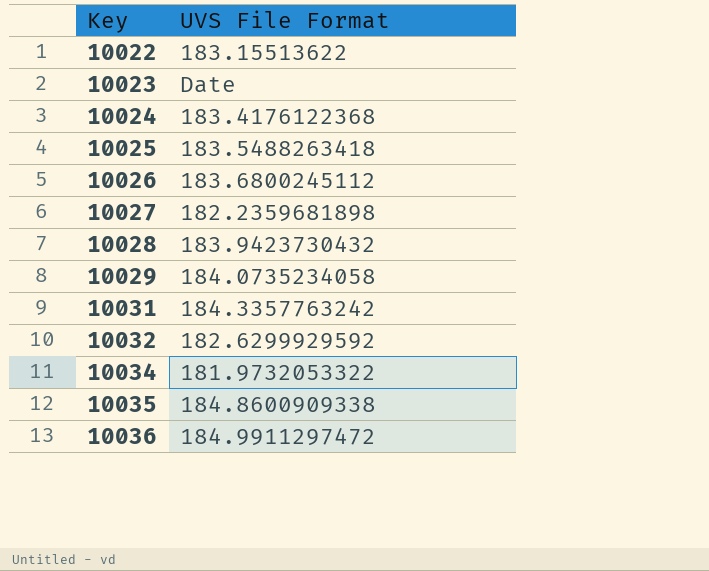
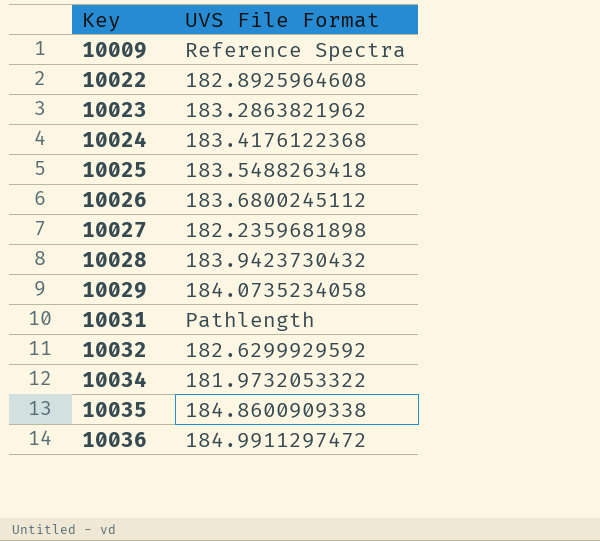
row 10009: none -> Reference Spectra
10022 | UVS File Format: 183.15513622 -> 182.8925964608
10023 | UVS File Format: Date -> 183.2863821962
10031 | UVS File Format: 184.3357763242 -> Pathlength

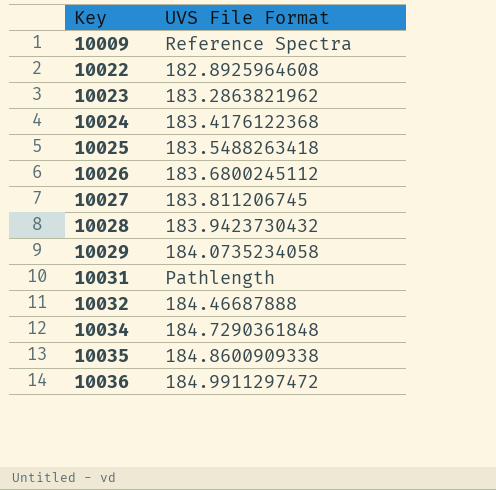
10027 | UVS File Format: 182.2359681898 -> 183.811206745
10032 | UVS File Format: 182.6299929592 -> 184.46687888
10034 | UVS File Format: 181.9732053322 -> 184.7290361848

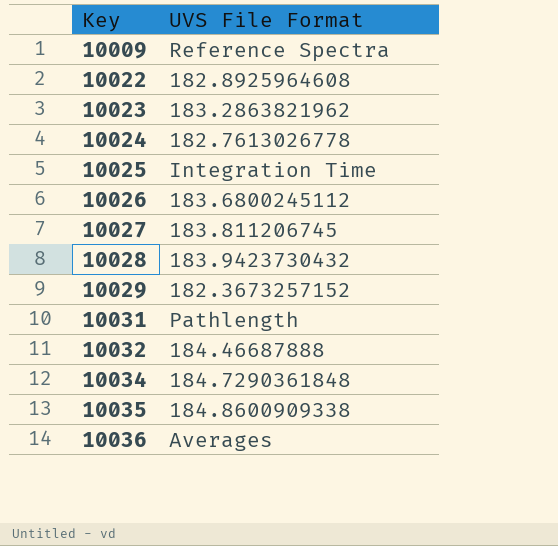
10024 | UVS File Format: 183.4176122368 -> 182.7613026778
10025 | UVS File Format: 183.5488263418 -> Integration Time
10029 | UVS File Format: 184.0735234058 -> 182.3673257152
10036 | UVS File Format: 184.9911297472 -> Averages

